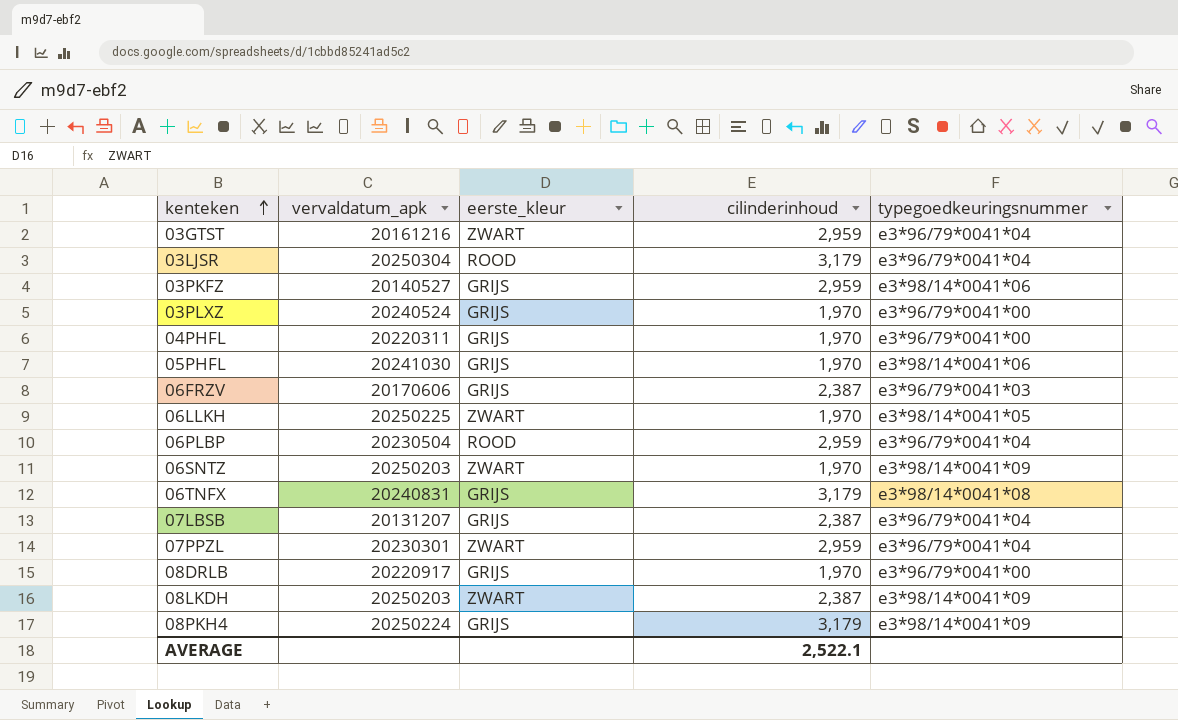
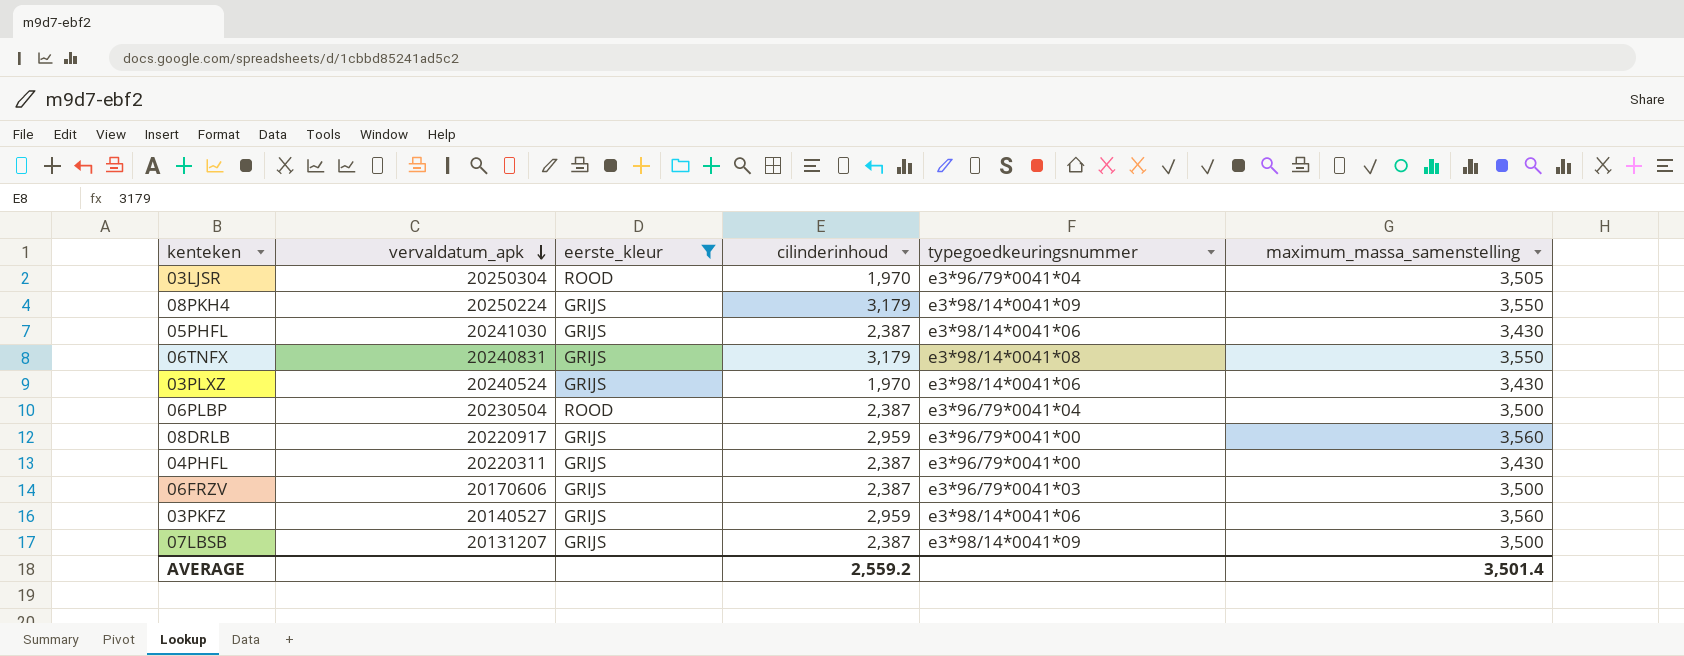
filter: none -> eerste_kleur != ZWART
row order: kenteken ascending -> vervaldatum_apk descending
column maximum_massa_samenstelling | position: none -> 6
03LJSR | cilinderinhoud: 3,179 -> 1,970
05PHFL | cilinderinhoud: 1,970 -> 2,387
03PLXZ | typegoedkeuringsnummer: e3*96/79*0041*00 -> e3*98/14*0041*06
06PLBP | cilinderinhoud: 2,959 -> 2,387
08DRLB | cilinderinhoud: 1,970 -> 2,959
04PHFL | cilinderinhoud: 1,970 -> 2,387
07LBSB | typegoedkeuringsnummer: e3*96/79*0041*04 -> e3*98/14*0041*09
AVERAGE | cilinderinhoud: 2,522.1 -> 2,559.2

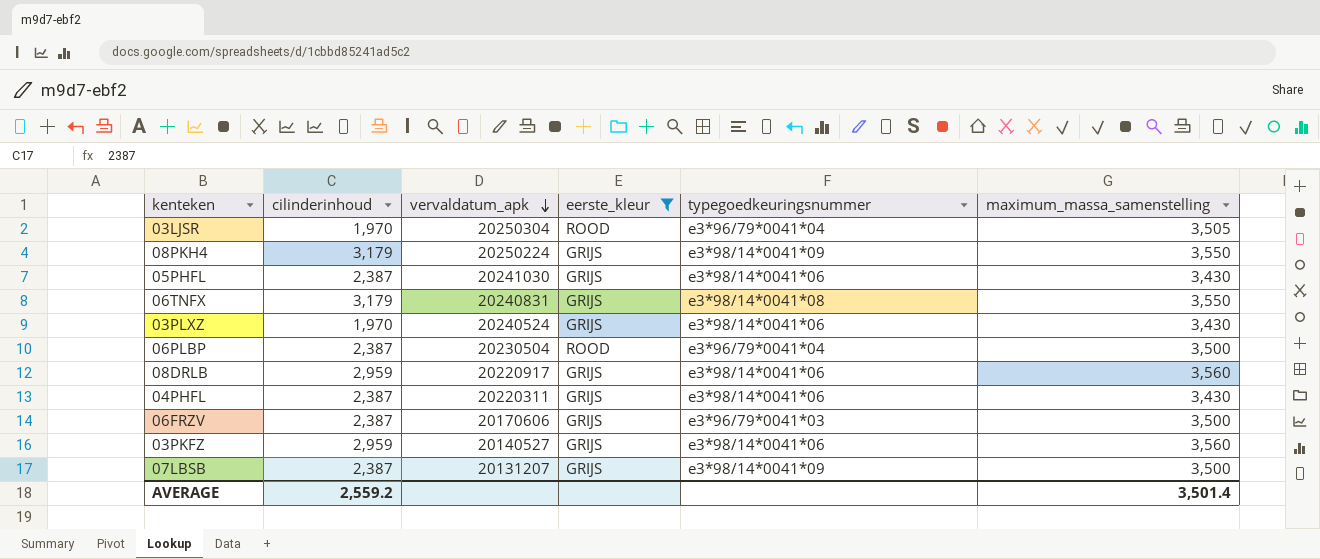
column cilinderinhoud | position: 4 -> 2
08DRLB | typegoedkeuringsnummer: e3*96/79*0041*00 -> e3*98/14*0041*06
04PHFL | typegoedkeuringsnummer: e3*96/79*0041*00 -> e3*98/14*0041*06

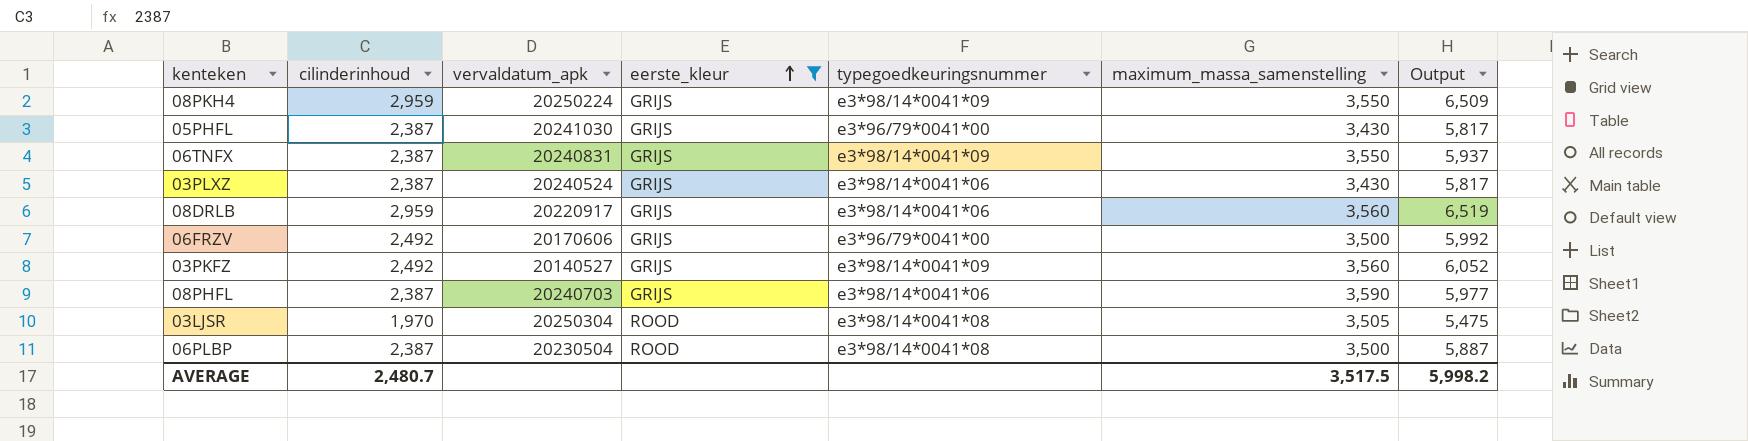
row order: vervaldatum_apk descending -> eerste_kleur ascending
column Output | formula: none -> [cilinderinhoud] + [maximum_massa_samenstelling]
row 04PHFL: 2,387 | 20220311 | GRIJS | e3*98/14*0041*06 | 3,430 -> none
row 07LBSB: 2,387 | 20131207 | GRIJS | e3*98/14*0041*09 | 3,500 -> none
08PKH4 | cilinderinhoud: 3,179 -> 2,959
05PHFL | typegoedkeuringsnummer: e3*98/14*0041*06 -> e3*96/79*0041*00
06TNFX | cilinderinhoud: 3,179 -> 2,387
06TNFX | typegoedkeuringsnummer: e3*98/14*0041*08 -> e3*98/14*0041*09
03PLXZ | cilinderinhoud: 1,970 -> 2,387
06FRZV | cilinderinhoud: 2,387 -> 2,492
06FRZV | typegoedkeuringsnummer: e3*96/79*0041*03 -> e3*96/79*0041*00
03PKFZ | cilinderinhoud: 2,959 -> 2,492
03PKFZ | typegoedkeuringsnummer: e3*98/14*0041*06 -> e3*98/14*0041*09
row 08PHFL: none -> 2,387 | 20240703 | GRIJS | e3*98/14*0041*06 | 3,590 | 5,977
03LJSR | typegoedkeuringsnummer: e3*96/79*0041*04 -> e3*98/14*0041*08
06PLBP | typegoedkeuringsnummer: e3*96/79*0041*04 -> e3*98/14*0041*08
AVERAGE | cilinderinhoud: 2,559.2 -> 2,480.7
AVERAGE | maximum_massa_samenstelling: 3,501.4 -> 3,517.5

